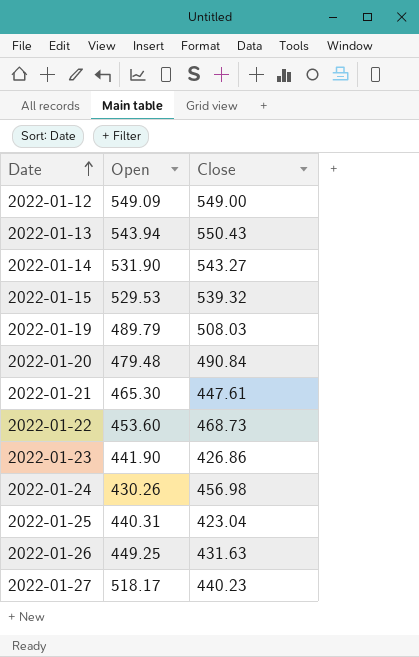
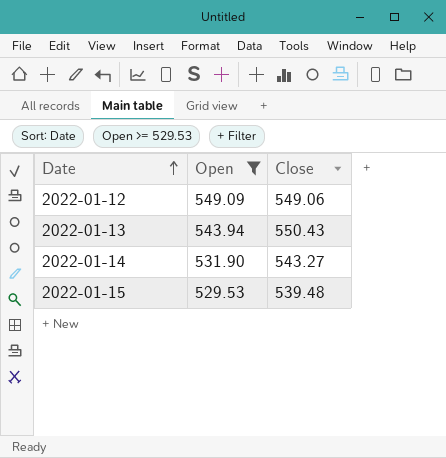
filter: none -> Open >= 529.53
2022-01-12 | Close: 549.00 -> 549.06
2022-01-15 | Close: 539.32 -> 539.48

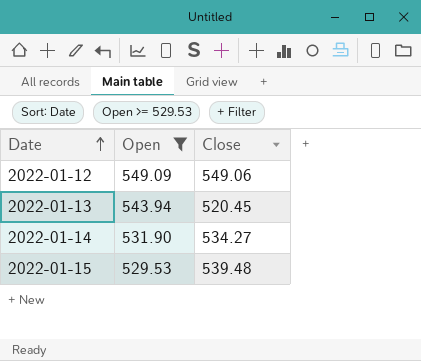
2022-01-13 | Close: 550.43 -> 520.45
2022-01-14 | Close: 543.27 -> 534.27

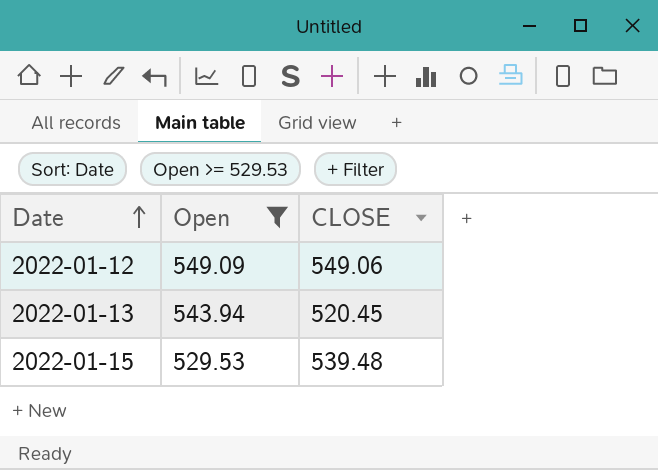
column name: Close -> CLOSE
row 2022-01-14: 531.90 | 534.27 -> none

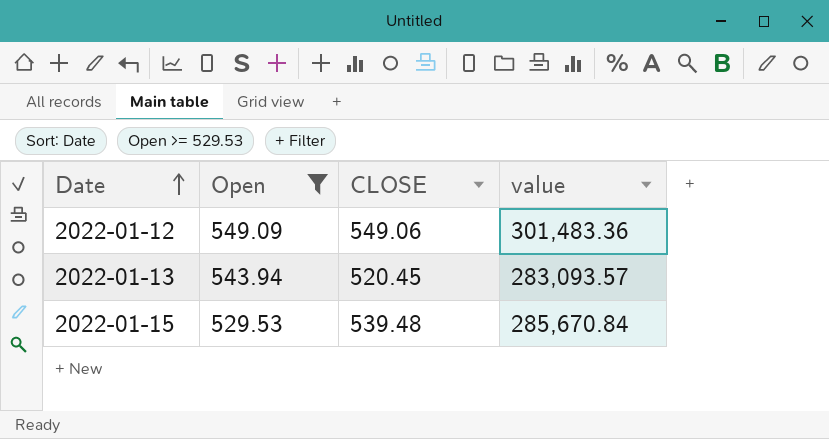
column value | formula: none -> [Open] * [CLOSE]

